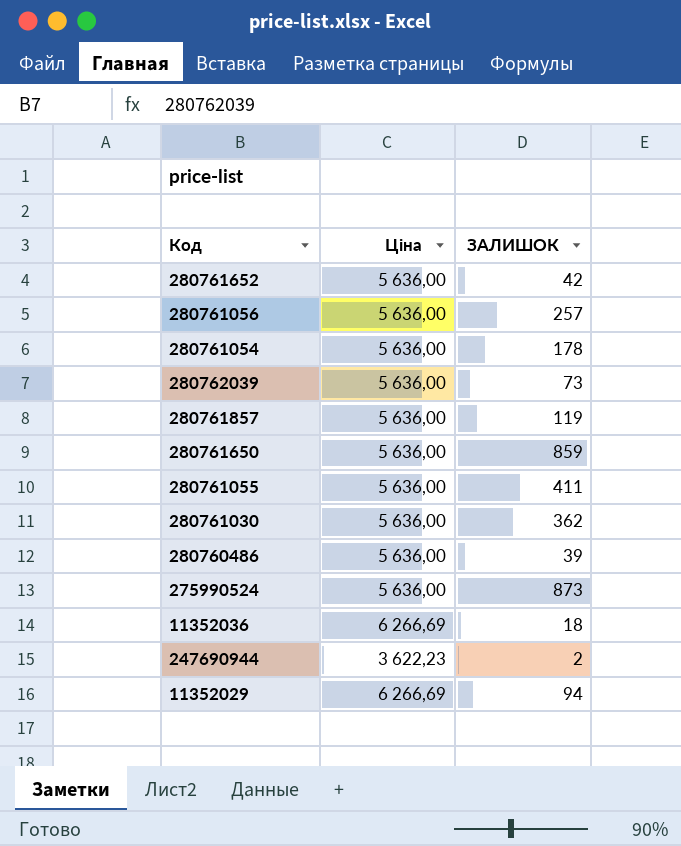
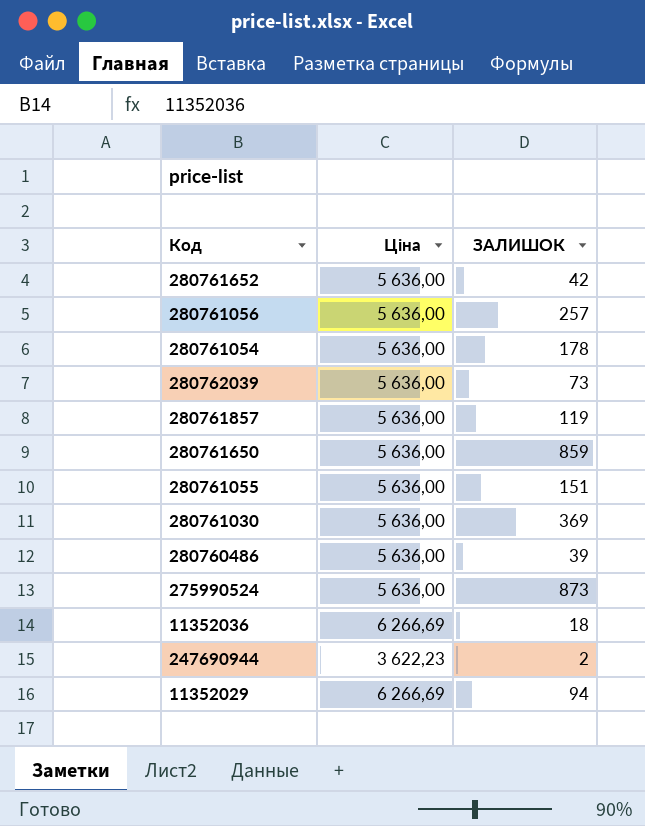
280761055 | ЗАЛИШОК: 411 -> 151
280761030 | ЗАЛИШОК: 362 -> 369

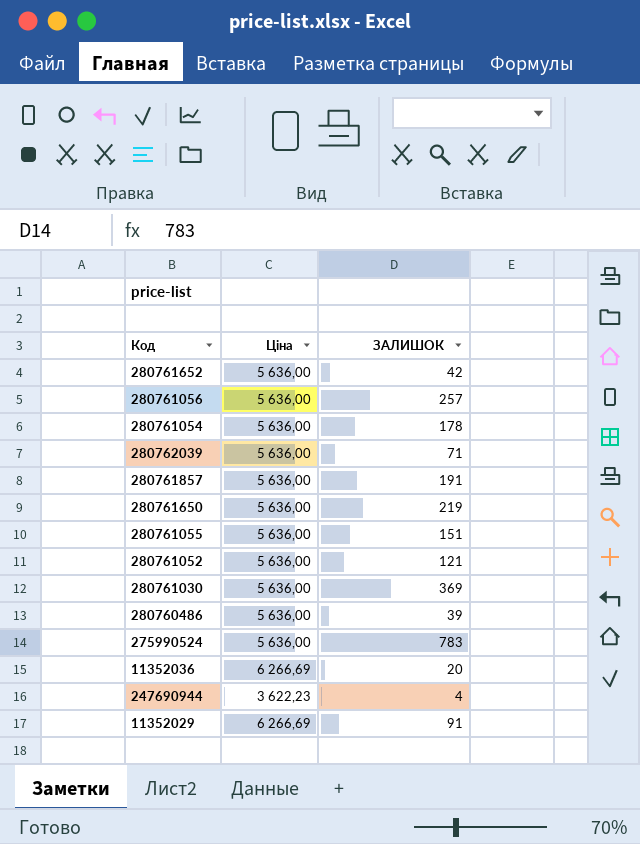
280762039 | ЗАЛИШОК: 73 -> 71
280761857 | ЗАЛИШОК: 119 -> 191
280761650 | ЗАЛИШОК: 859 -> 219
row 280761052: none -> 5 636,00 | 121
275990524 | ЗАЛИШОК: 873 -> 783
11352036 | ЗАЛИШОК: 18 -> 20
247690944 | ЗАЛИШОК: 2 -> 4
11352029 | ЗАЛИШОК: 94 -> 91

